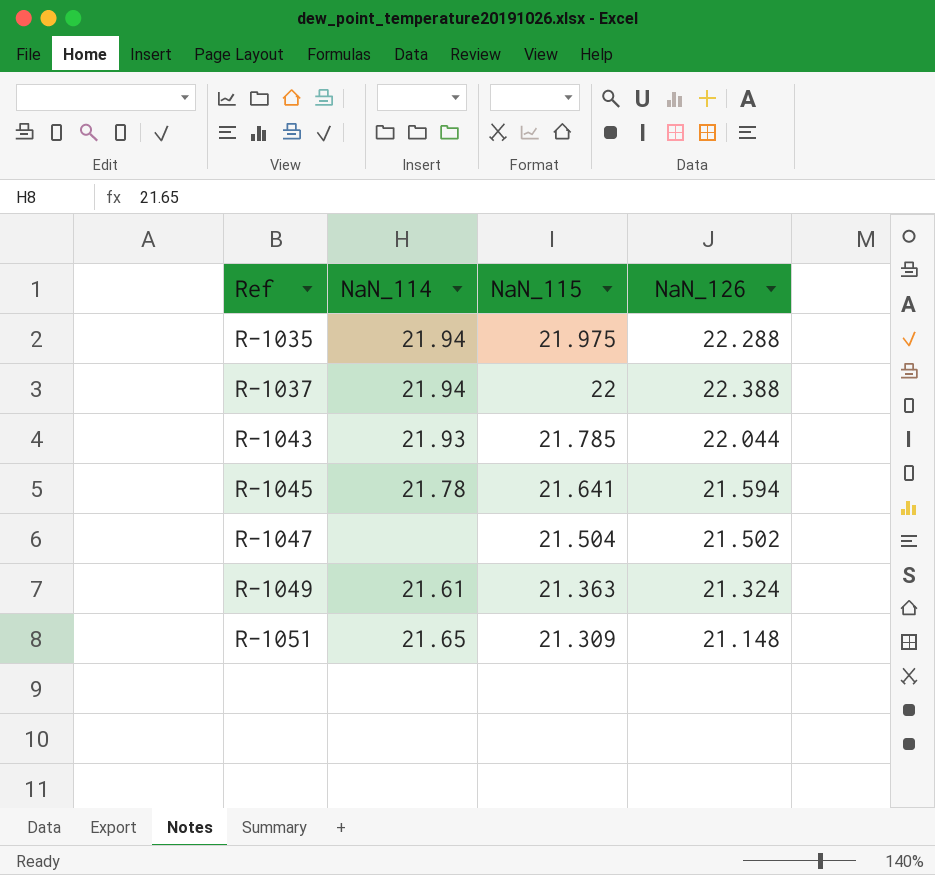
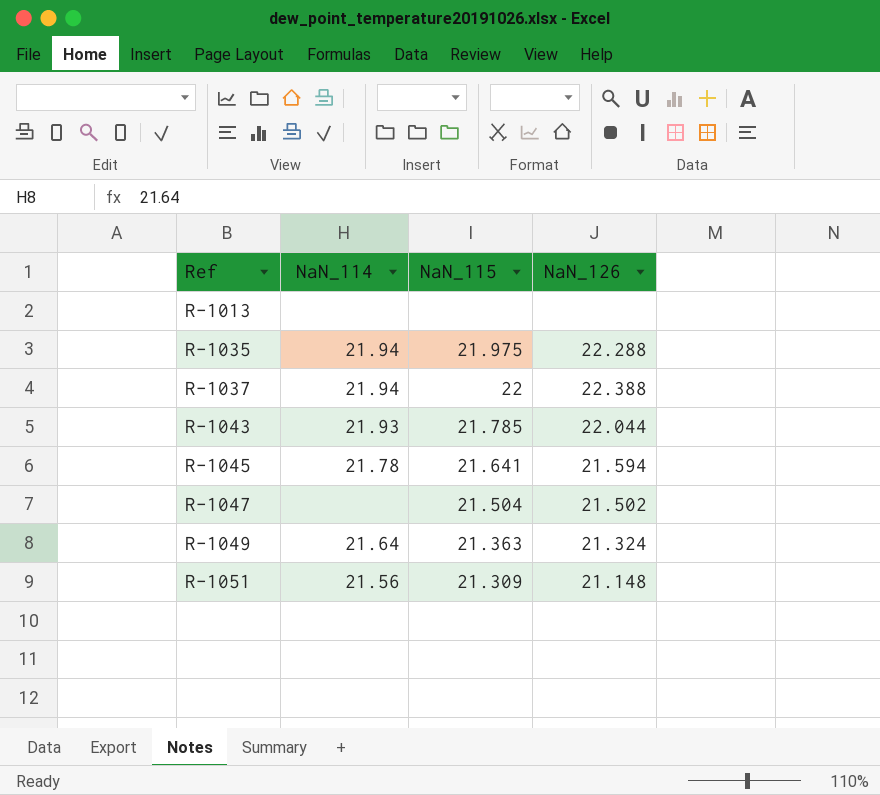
row R-1013: none -> none | none | none
R-1049 | NaN_114: 21.61 -> 21.64
R-1051 | NaN_114: 21.65 -> 21.56

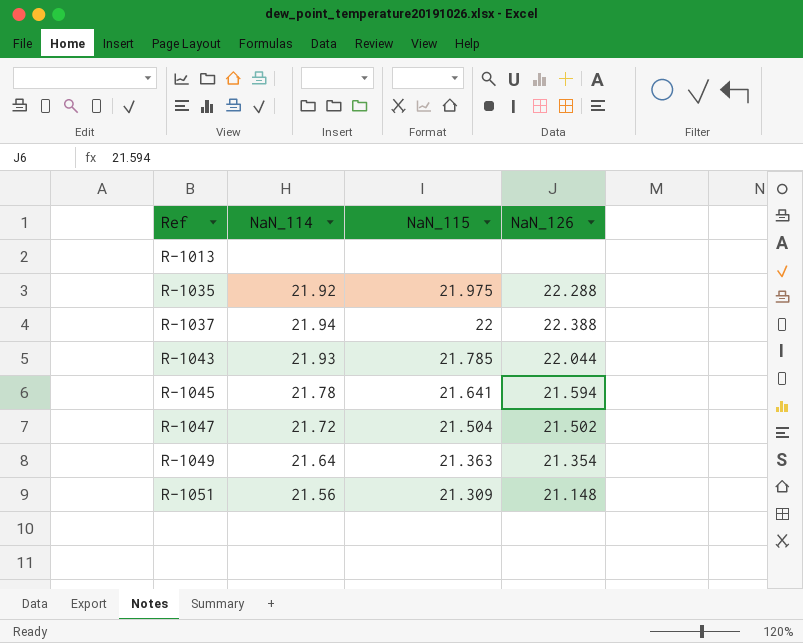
R-1035 | NaN_114: 21.94 -> 21.92
R-1047 | NaN_114: none -> 21.72
R-1049 | NaN_126: 21.324 -> 21.354

